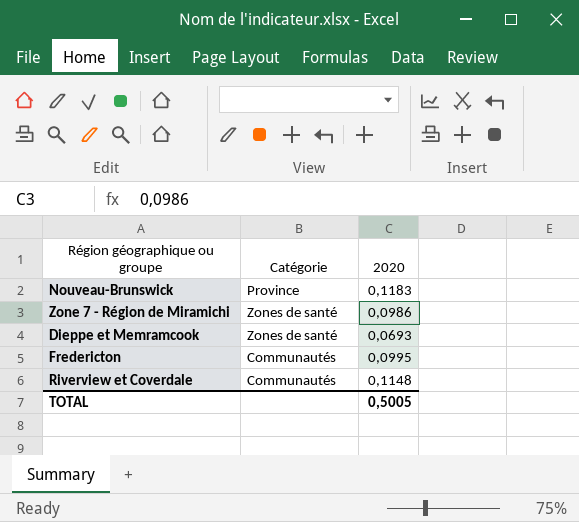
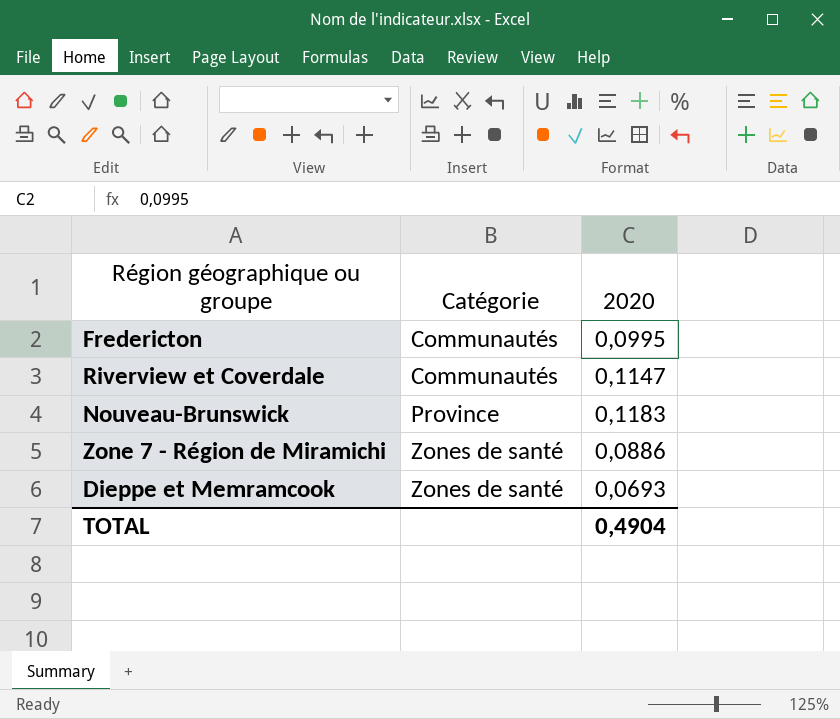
row order: none -> Catégorie ascending
Riverview et Coverdale | 2020: 0,1148 -> 0,1147
Zone 7 - Région de Miramichi | 2020: 0,0986 -> 0,0886
TOTAL | 2020: 0,5005 -> 0,4904

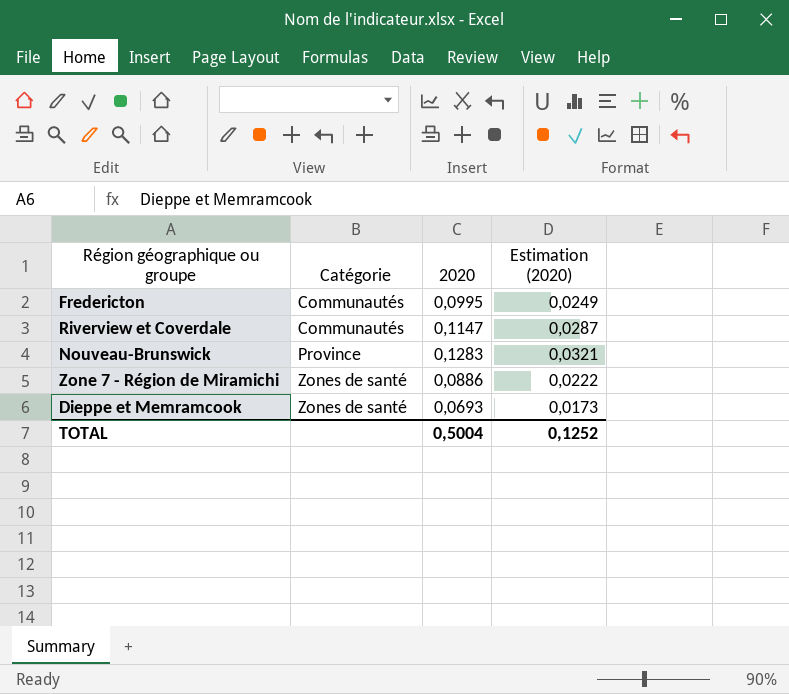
column Estimation (2020) | formula: none -> [2020] * 0,25
Nouveau-Brunswick | 2020: 0,1183 -> 0,1283
TOTAL | 2020: 0,4904 -> 0,5004

